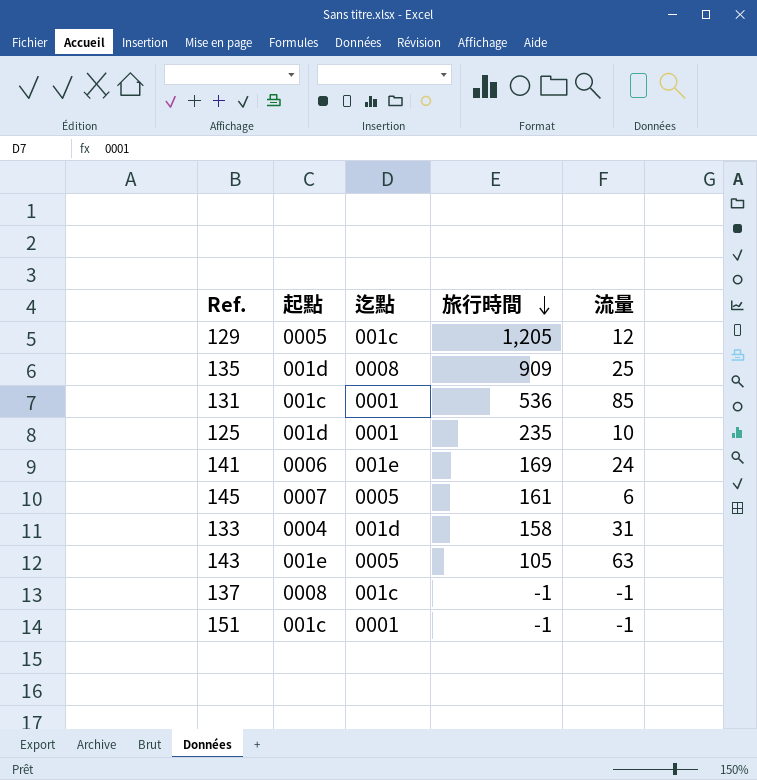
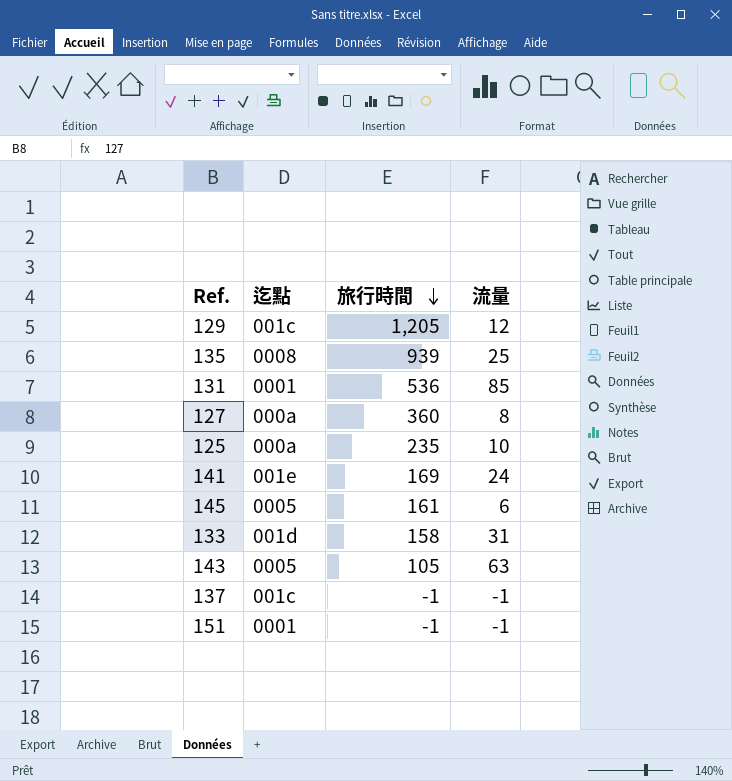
column 起點 | position: 2 -> none
135 | 旅行時間: 909 -> 939
row 127: none -> 000a | 360 | 8
125 | 迄點: 0001 -> 000a

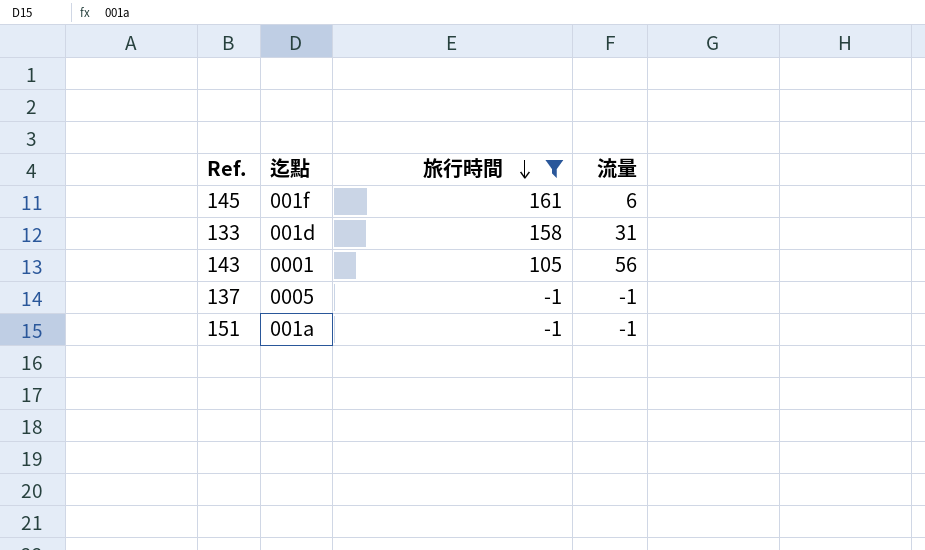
filter: none -> 旅行時間 <= 161
145 | 迄點: 0005 -> 001f
143 | 迄點: 0005 -> 0001
143 | 流量: 63 -> 56
137 | 迄點: 001c -> 0005
151 | 迄點: 0001 -> 001a

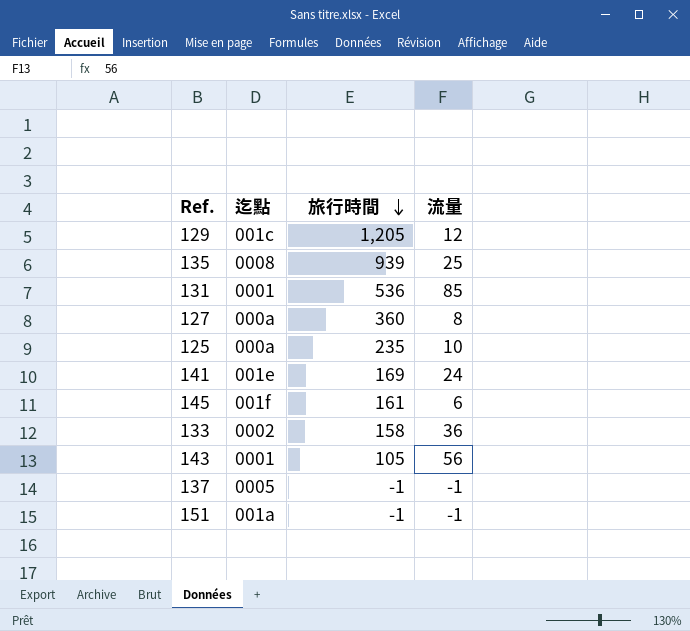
filter: 旅行時間 <= 161 -> none
133 | 迄點: 001d -> 0002
133 | 流量: 31 -> 36

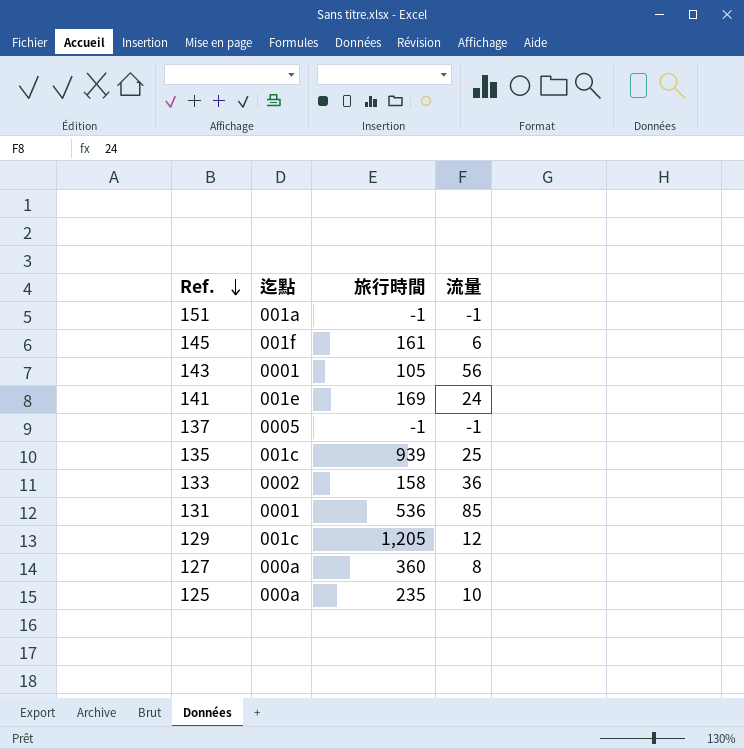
row order: 旅行時間 descending -> Ref. descending
135 | 迄點: 0008 -> 001c

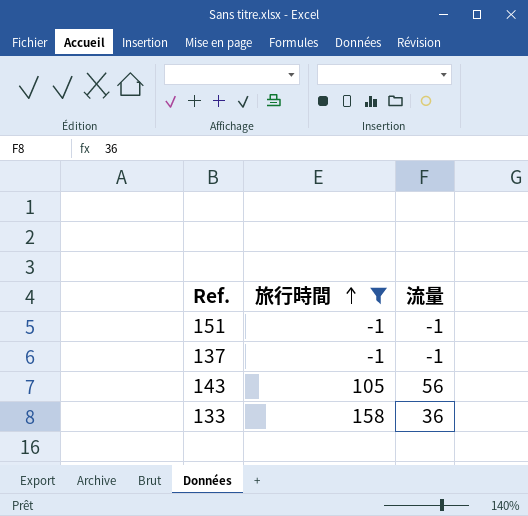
filter: none -> 旅行時間 <= 158
row order: Ref. descending -> 旅行時間 ascending
column 迄點 | position: 2 -> none

